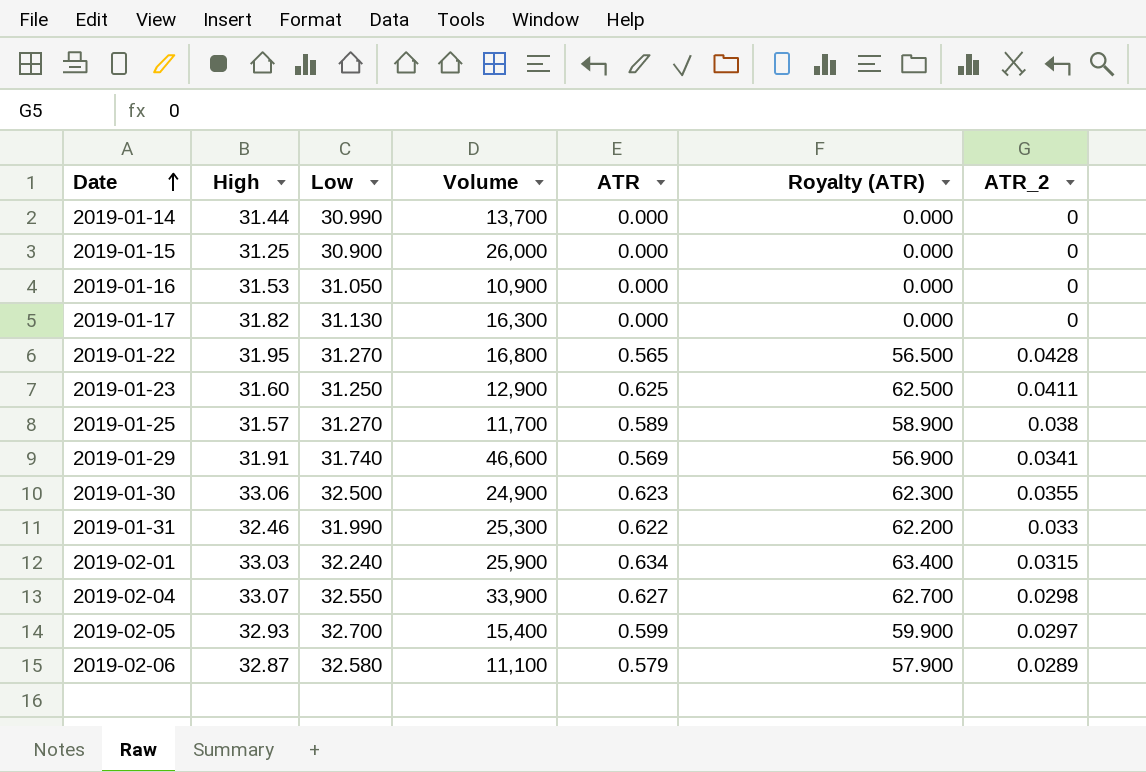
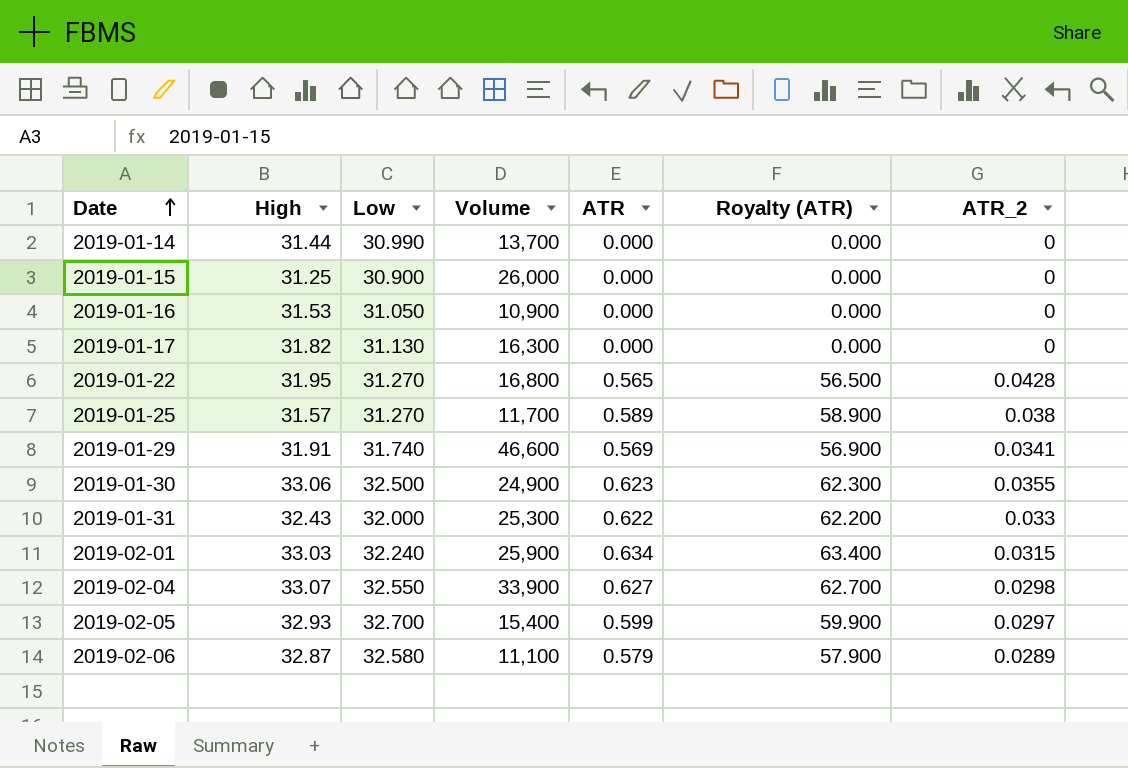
row 2019-01-23: 31.60 | 31.250 | 12,900 | 0.625 | 62.500 | 0.0411 -> none
2019-01-31 | High: 32.46 -> 32.43
2019-01-31 | Low: 31.990 -> 32.000

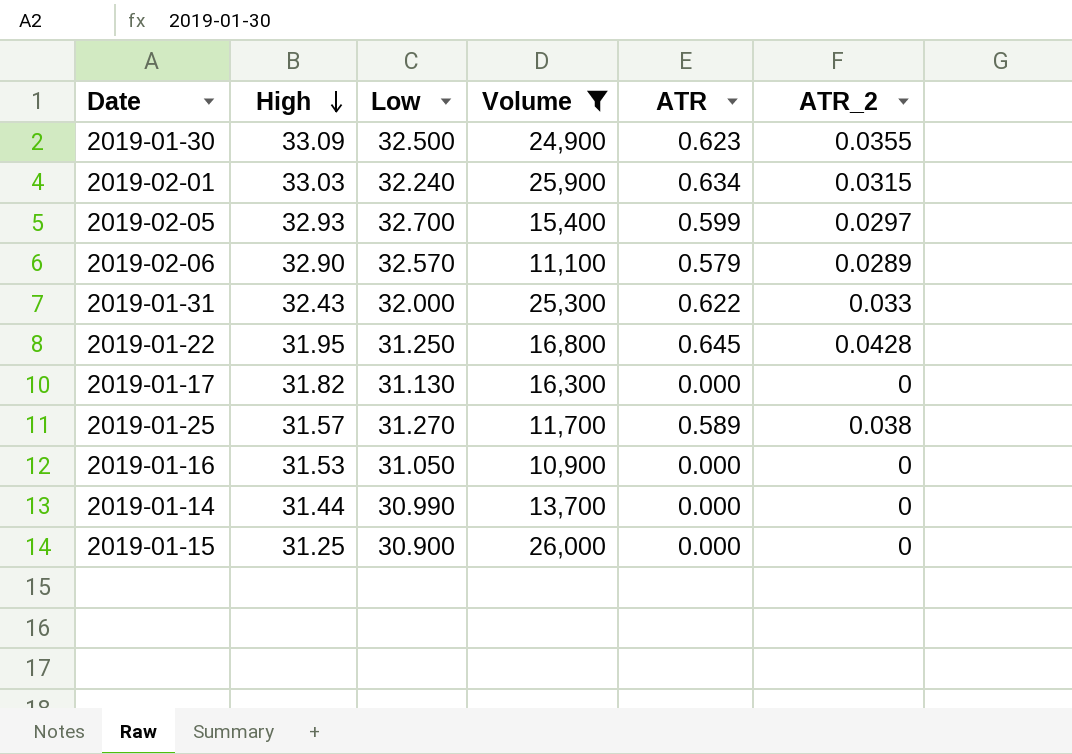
filter: none -> Volume <= 26,000
row order: Date ascending -> High descending
column Royalty (ATR) | formula: [ATR] * 100 -> none
2019-01-30 | High: 33.06 -> 33.09
2019-02-06 | High: 32.87 -> 32.90
2019-02-06 | Low: 32.580 -> 32.570
2019-01-22 | Low: 31.270 -> 31.250
2019-01-22 | ATR: 0.565 -> 0.645

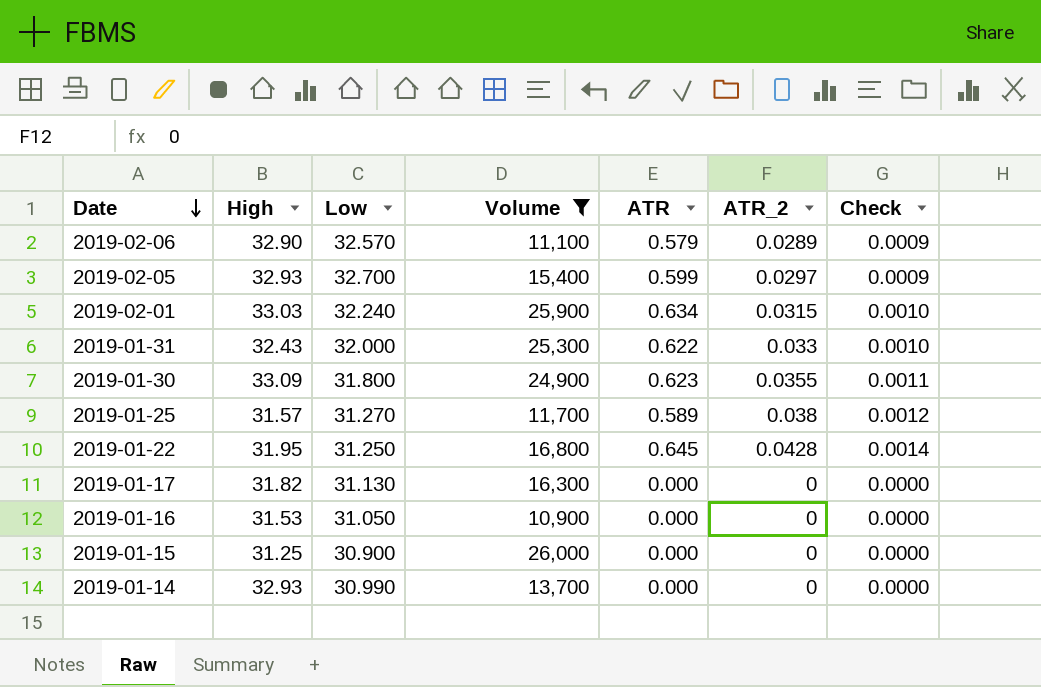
row order: High descending -> Date descending
column Check | formula: none -> [ATR_2] / [Low]
2019-01-30 | Low: 32.500 -> 31.800
2019-01-14 | High: 31.44 -> 32.93

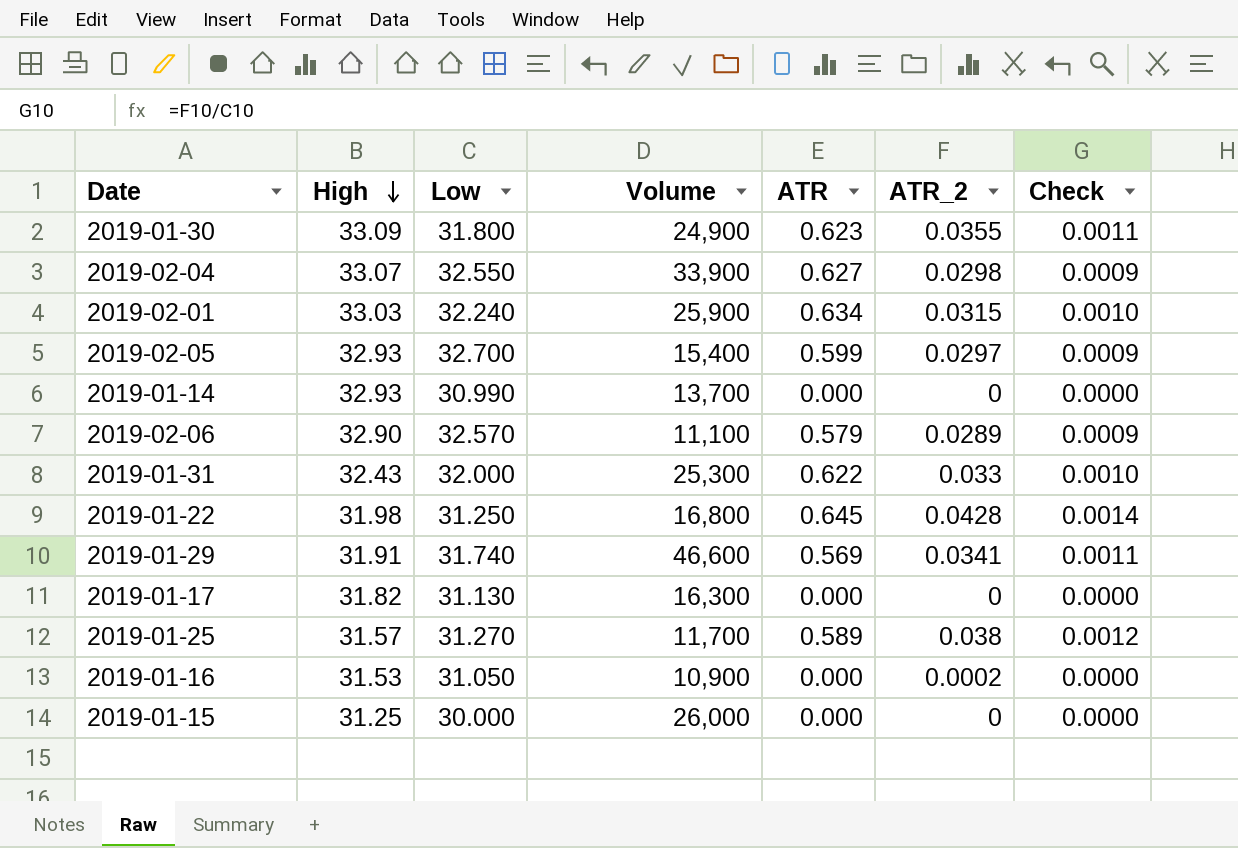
filter: Volume <= 26,000 -> none
row order: Date descending -> High descending
2019-01-22 | High: 31.95 -> 31.98
2019-01-16 | ATR_2: 0 -> 0.0002
2019-01-15 | Low: 30.900 -> 30.000

